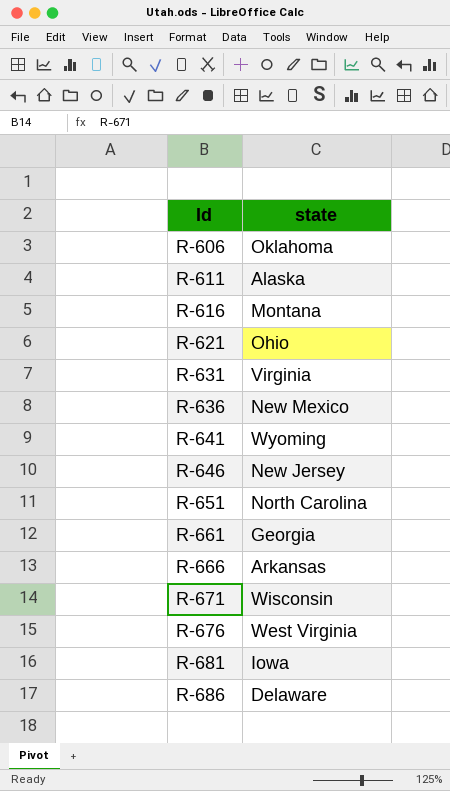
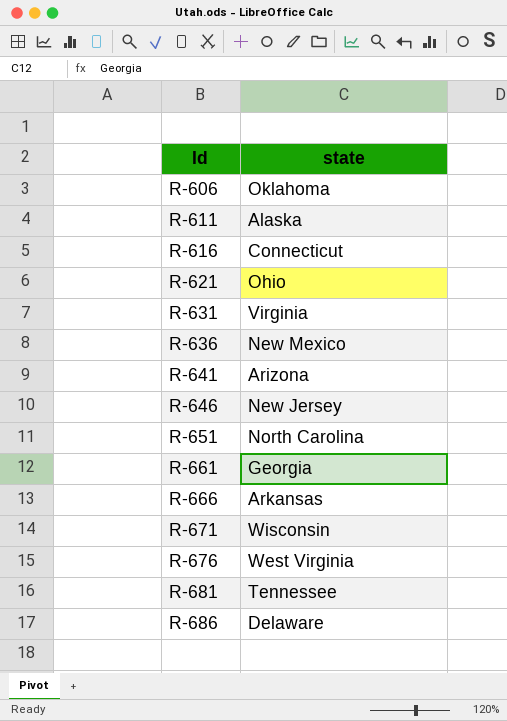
R-616 | state: Montana -> Connecticut
R-641 | state: Wyoming -> Arizona
R-681 | state: Iowa -> Tennessee

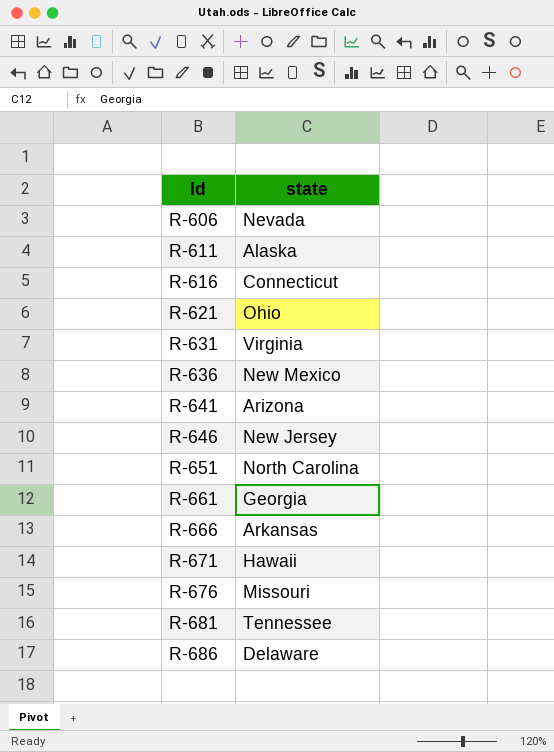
R-606 | state: Oklahoma -> Nevada
R-671 | state: Wisconsin -> Hawaii
R-676 | state: West Virginia -> Missouri

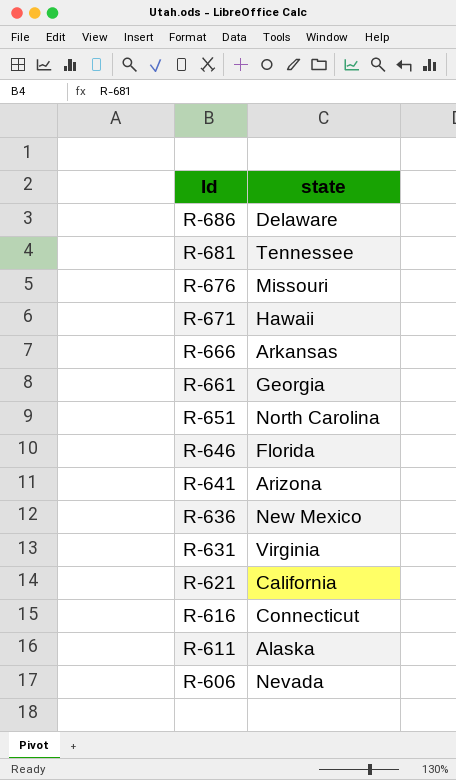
row order: Id ascending -> Id descending
R-646 | state: New Jersey -> Florida
R-621 | state: Ohio -> California

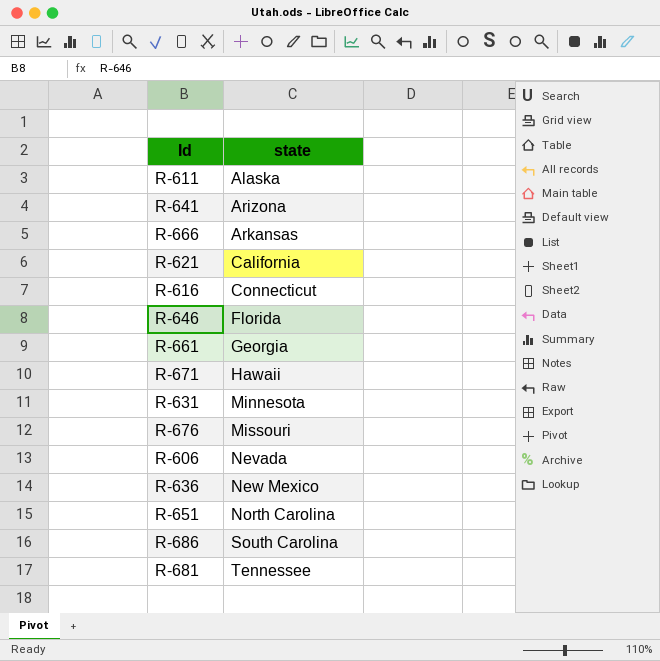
row order: Id descending -> state ascending
R-631 | state: Virginia -> Minnesota
R-686 | state: Delaware -> South Carolina

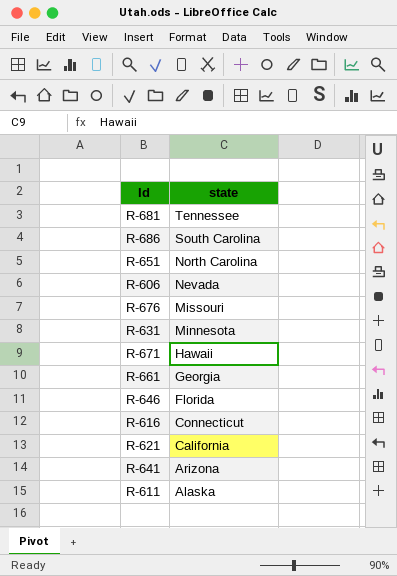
row order: state ascending -> state descending
row R-666: Arkansas -> none
row R-636: New Mexico -> none

